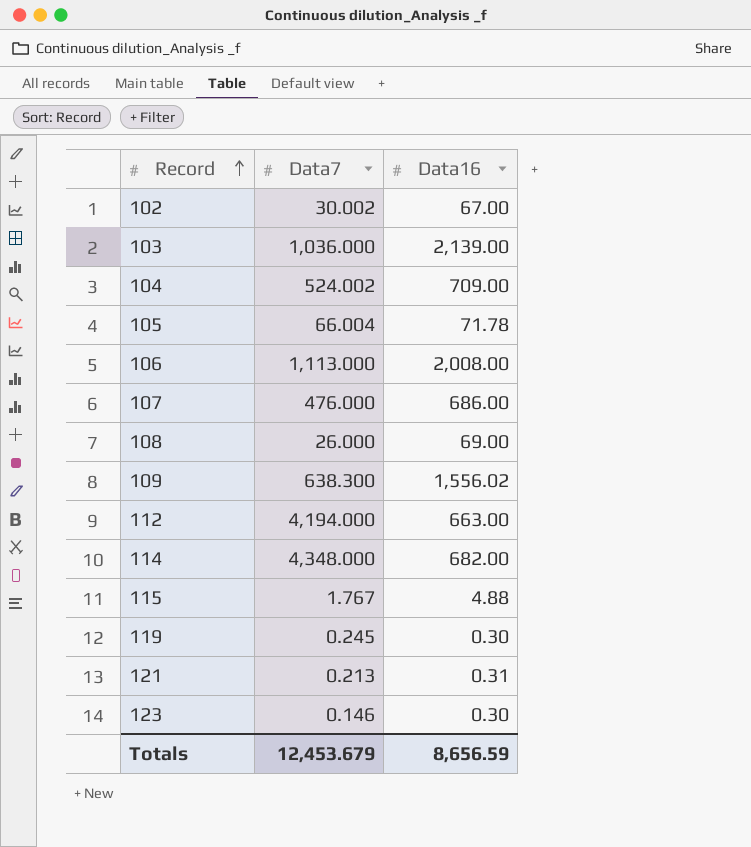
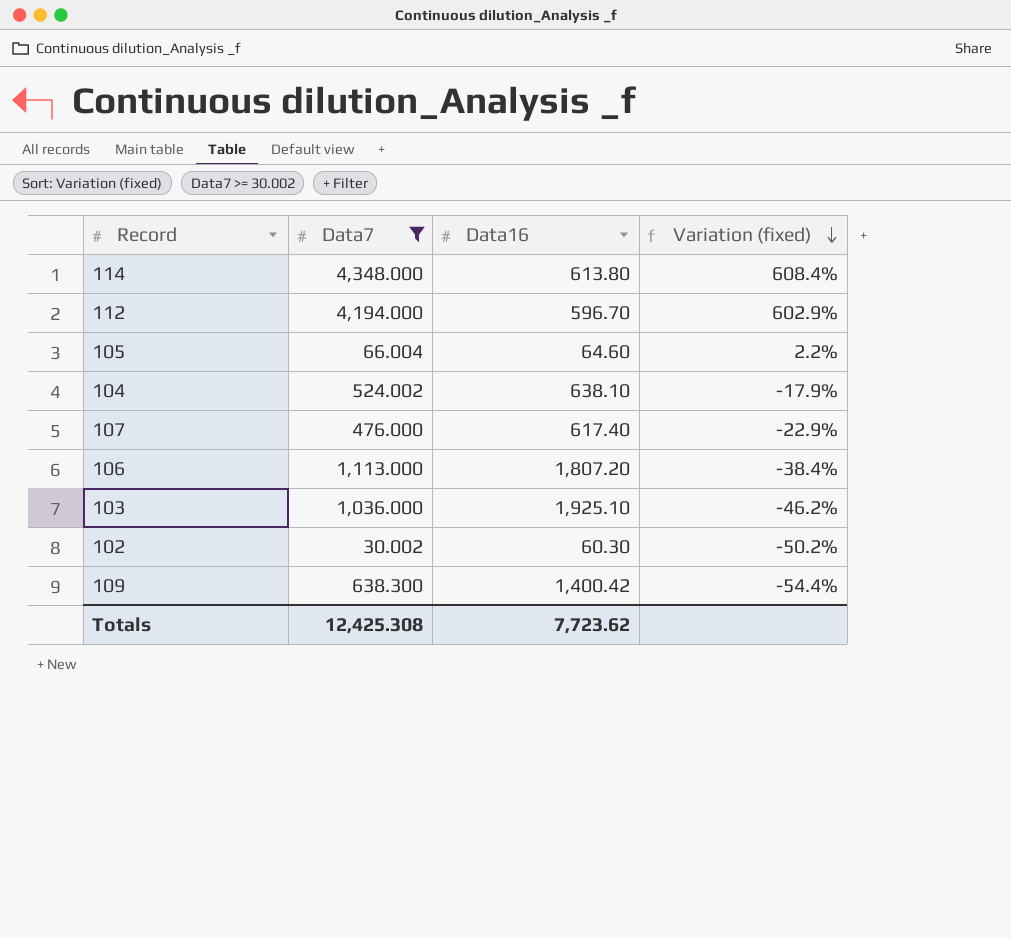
filter: none -> Data7 >= 30.002
row order: Record ascending -> Variation (fixed) descending
column Variation (fixed) | formula: none -> ([Data7] - [Data16]) / [Data16]
114 | Data16: 682.00 -> 613.80
112 | Data16: 663.00 -> 596.70
105 | Data16: 71.78 -> 64.60
104 | Data16: 709.00 -> 638.10
107 | Data16: 686.00 -> 617.40
106 | Data16: 2,008.00 -> 1,807.20
103 | Data16: 2,139.00 -> 1,925.10
102 | Data16: 67.00 -> 60.30
109 | Data16: 1,556.02 -> 1,400.42
Totals | Data7: 12,453.679 -> 12,425.308
Totals | Data16: 8,656.59 -> 7,723.62

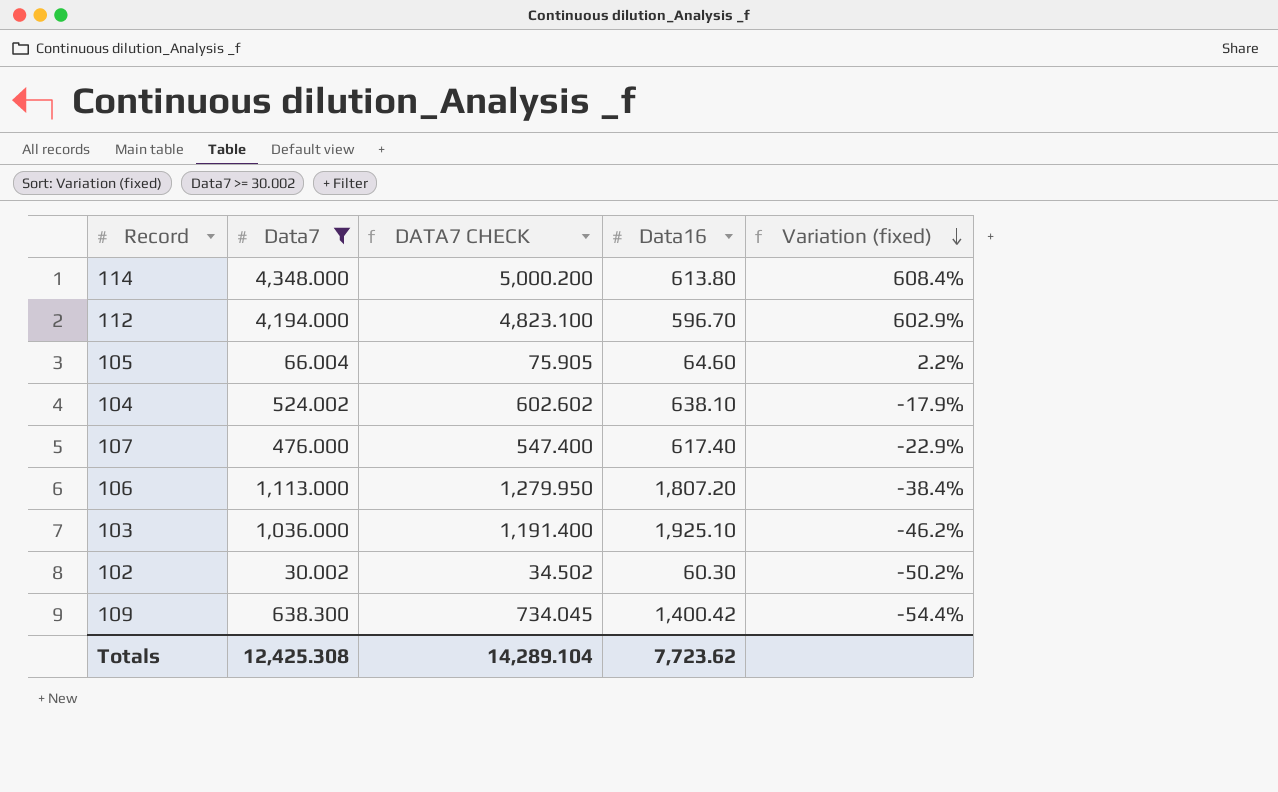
column DATA7 CHECK | formula: none -> [Data7] * 1.15

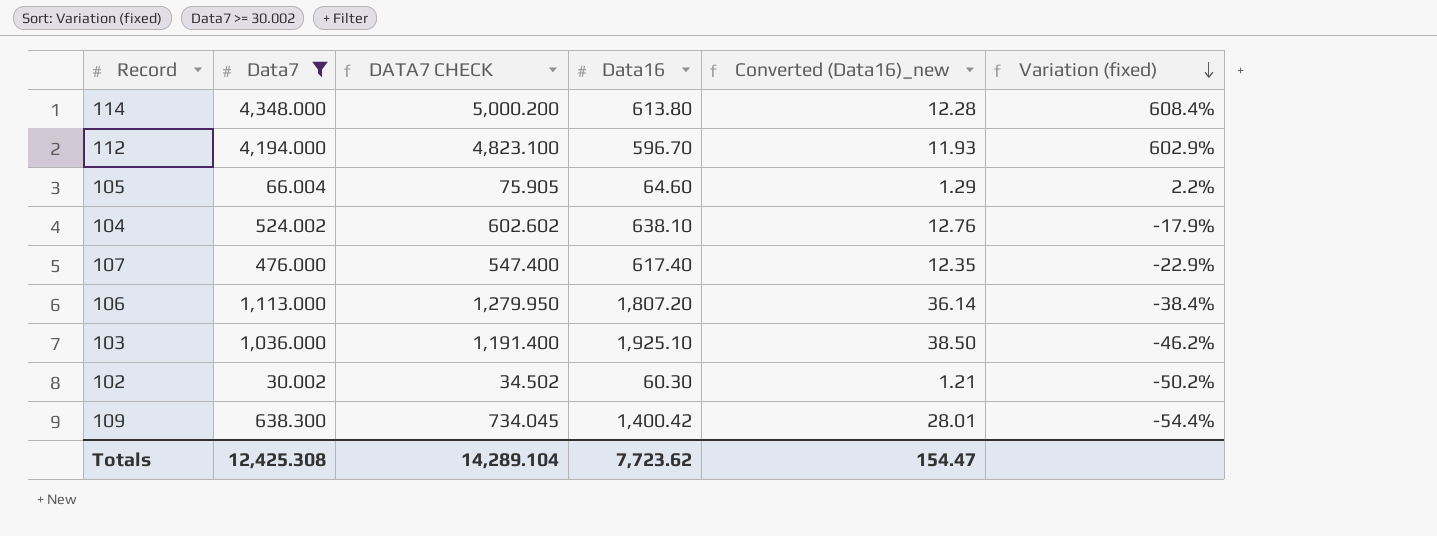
column Converted (Data16)_new | formula: none -> [Data16] * 0.02

